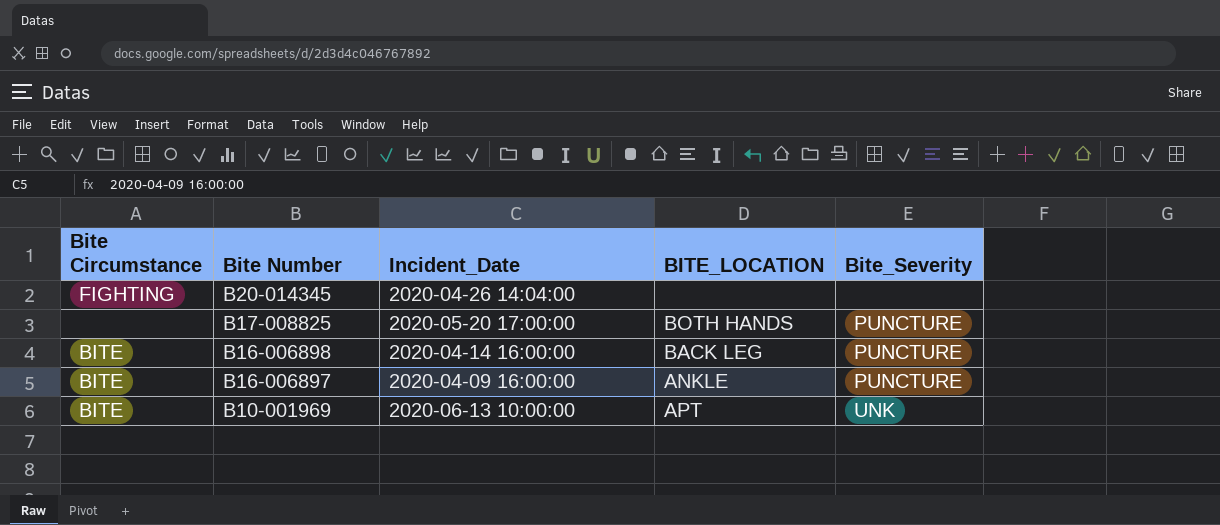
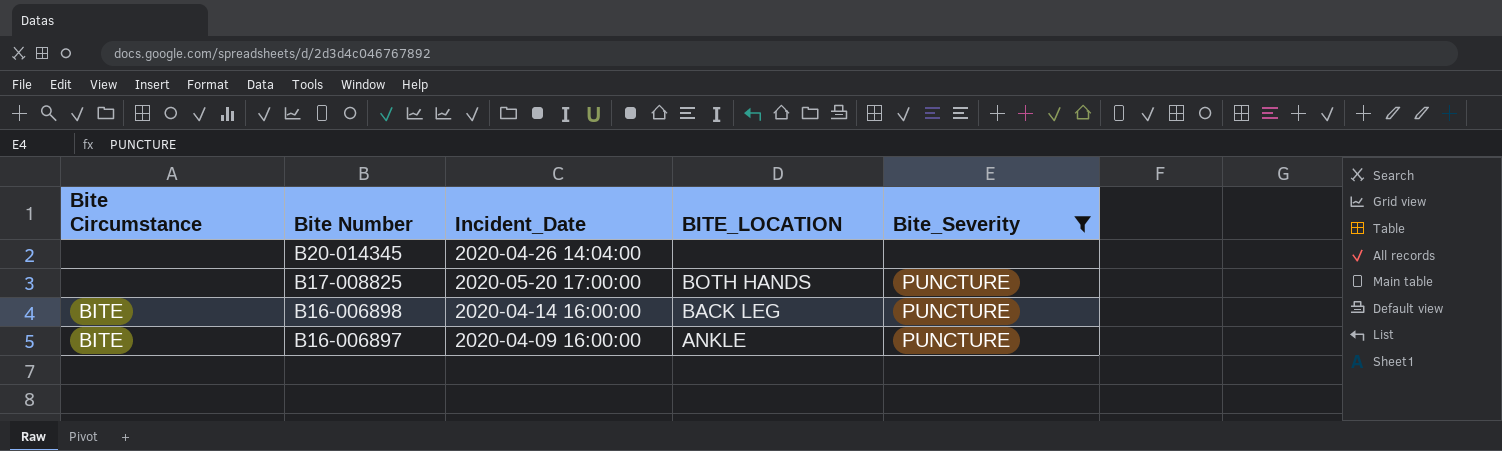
filter: none -> Bite_Severity != UNK
B20-014345 | Bite Circumstance: FIGHTING -> none

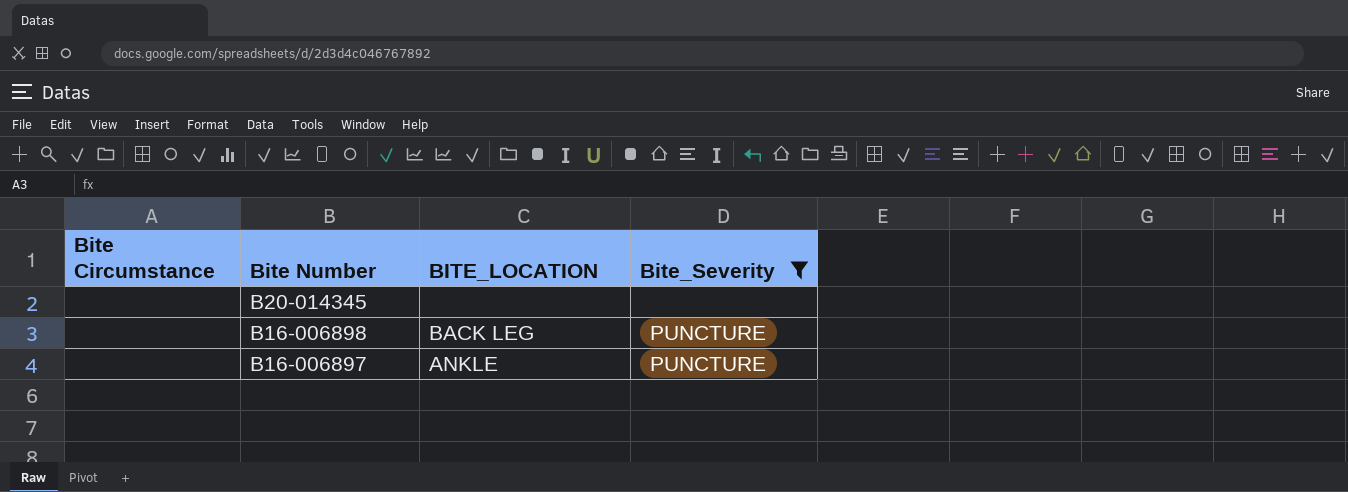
column Incident_Date | position: 3 -> none
row B17-008825: none | 2020-05-20 17:00:00 | BOTH HANDS | PUNCTURE -> none
B16-006898 | Bite Circumstance: BITE -> none
B16-006897 | Bite Circumstance: BITE -> none

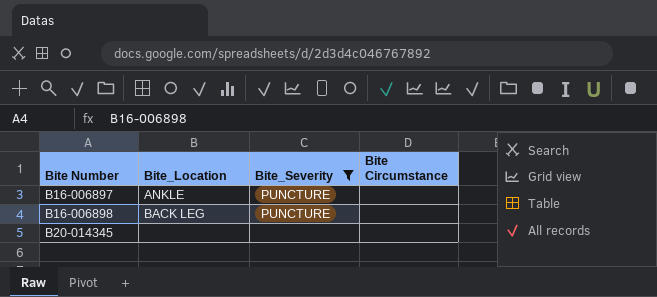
row order: Bite Number descending -> Bite Number ascending
column name: BITE_LOCATION -> Bite_Location
column Bite Circumstance | position: 1 -> 4

